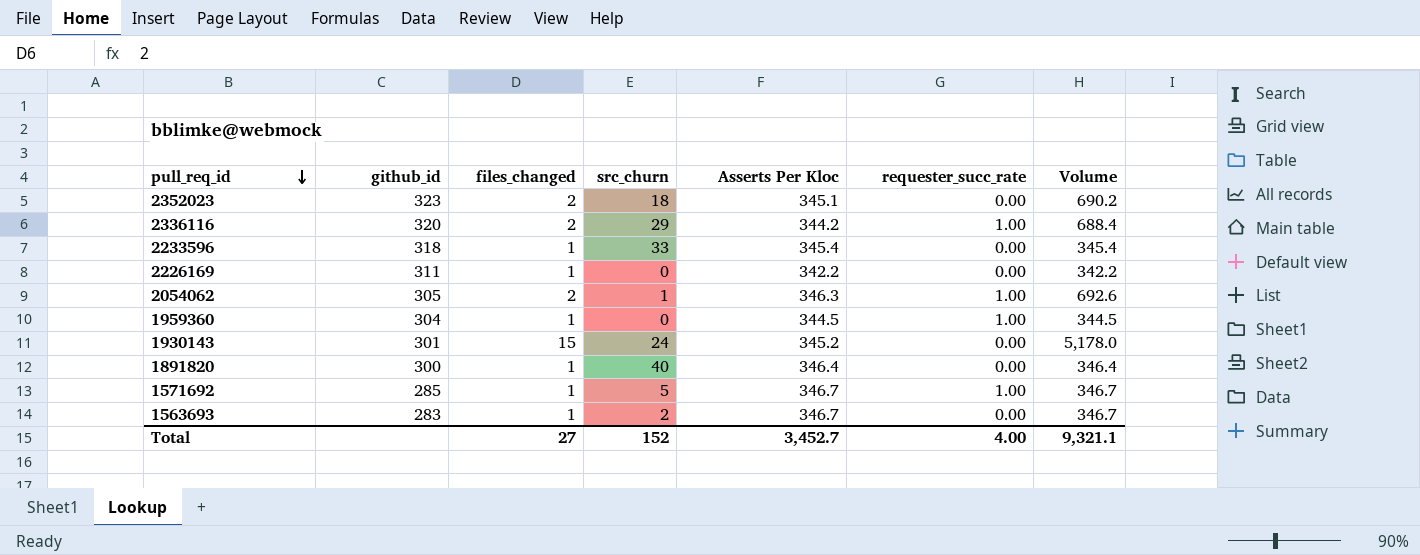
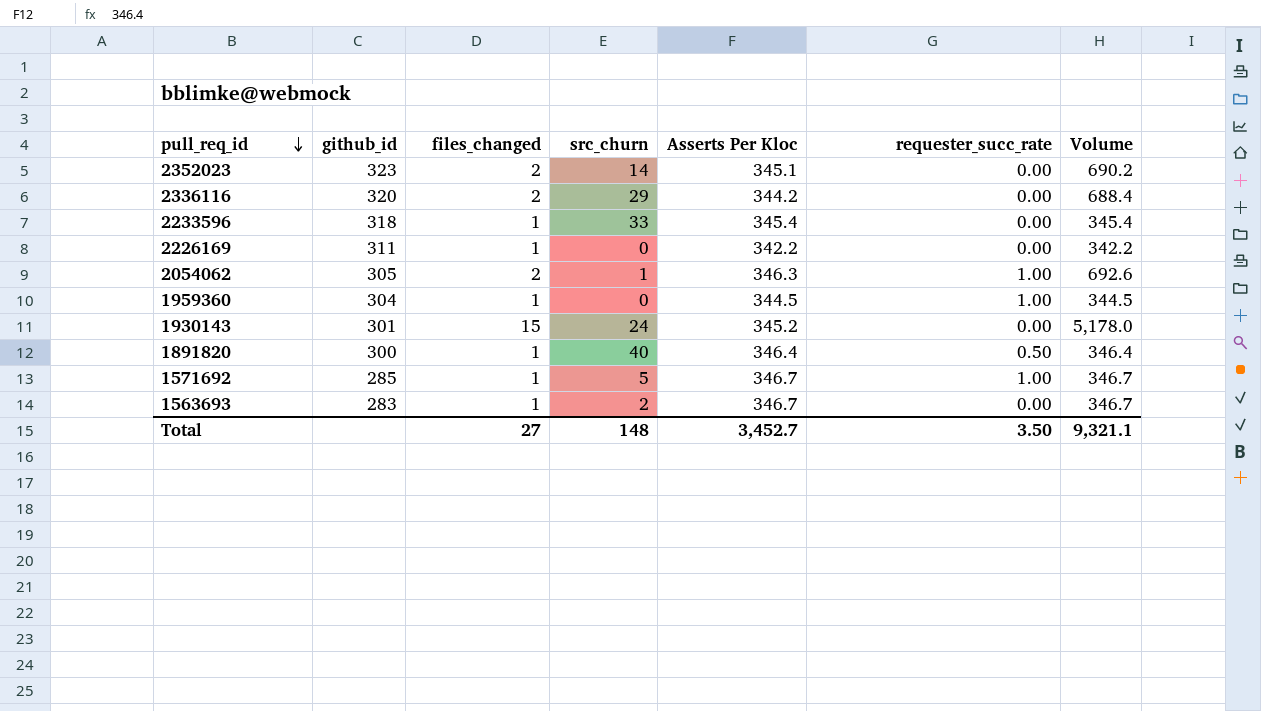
2352023 | src_churn: 18 -> 14
2336116 | requester_succ_rate: 1.00 -> 0.00
1891820 | requester_succ_rate: 0.00 -> 0.50
Total | src_churn: 152 -> 148
Total | requester_succ_rate: 4.00 -> 3.50

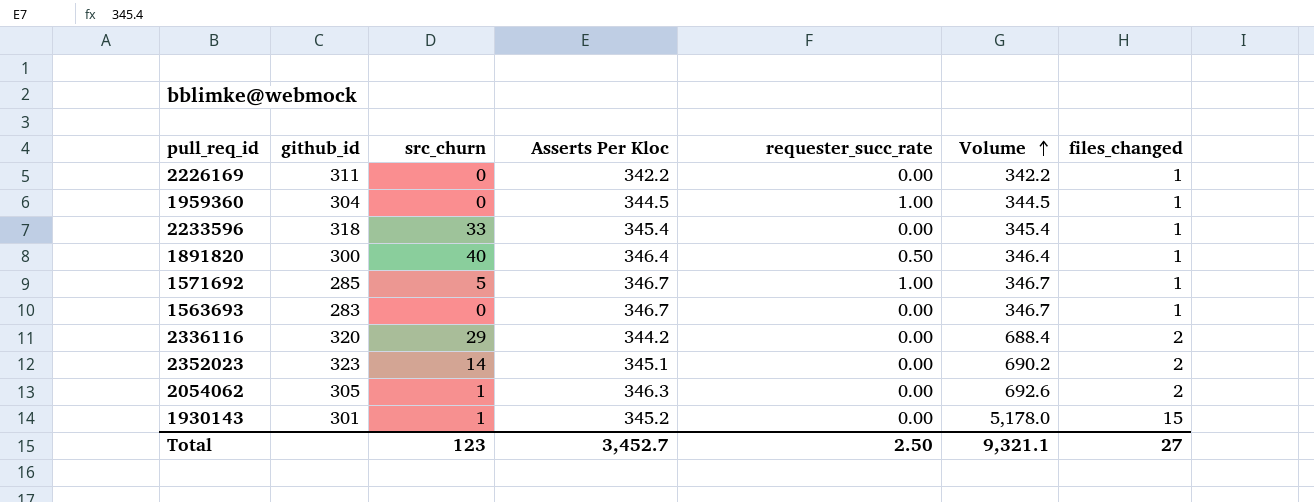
row order: pull_req_id descending -> Volume ascending
column files_changed | position: 3 -> 7
1563693 | src_churn: 2 -> 0
2054062 | requester_succ_rate: 1.00 -> 0.00
1930143 | src_churn: 24 -> 1
Total | src_churn: 148 -> 123
Total | requester_succ_rate: 3.50 -> 2.50

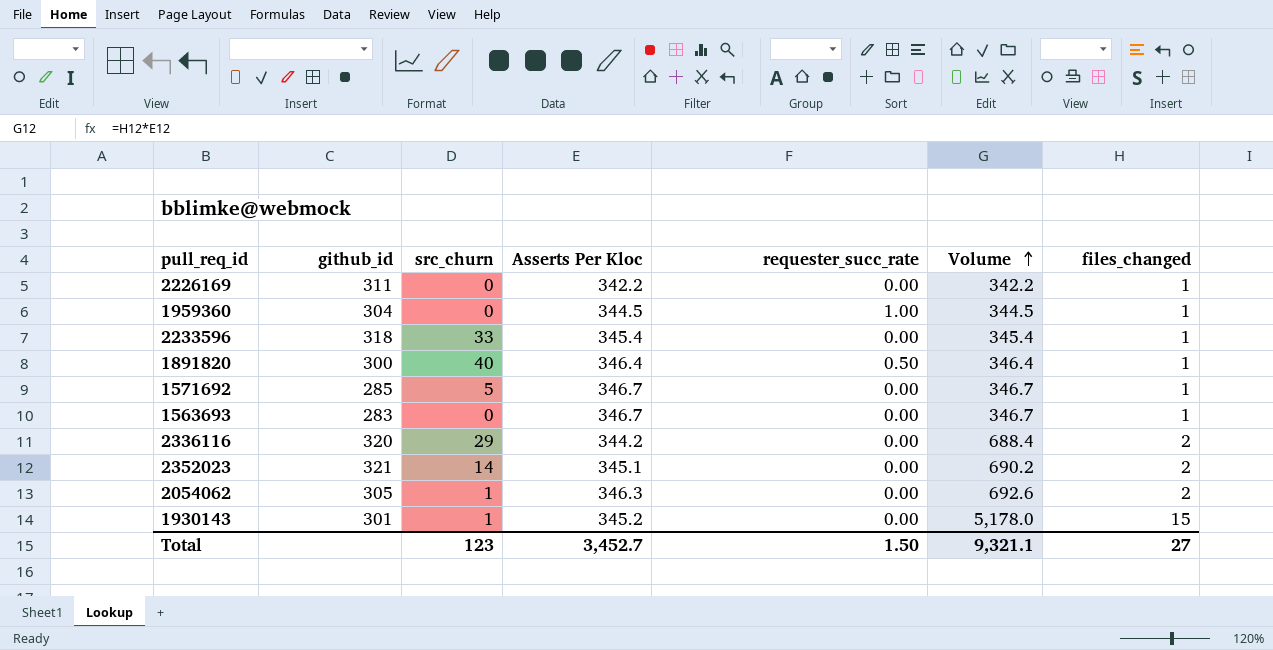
1571692 | requester_succ_rate: 1.00 -> 0.00
2352023 | github_id: 323 -> 321
Total | requester_succ_rate: 2.50 -> 1.50

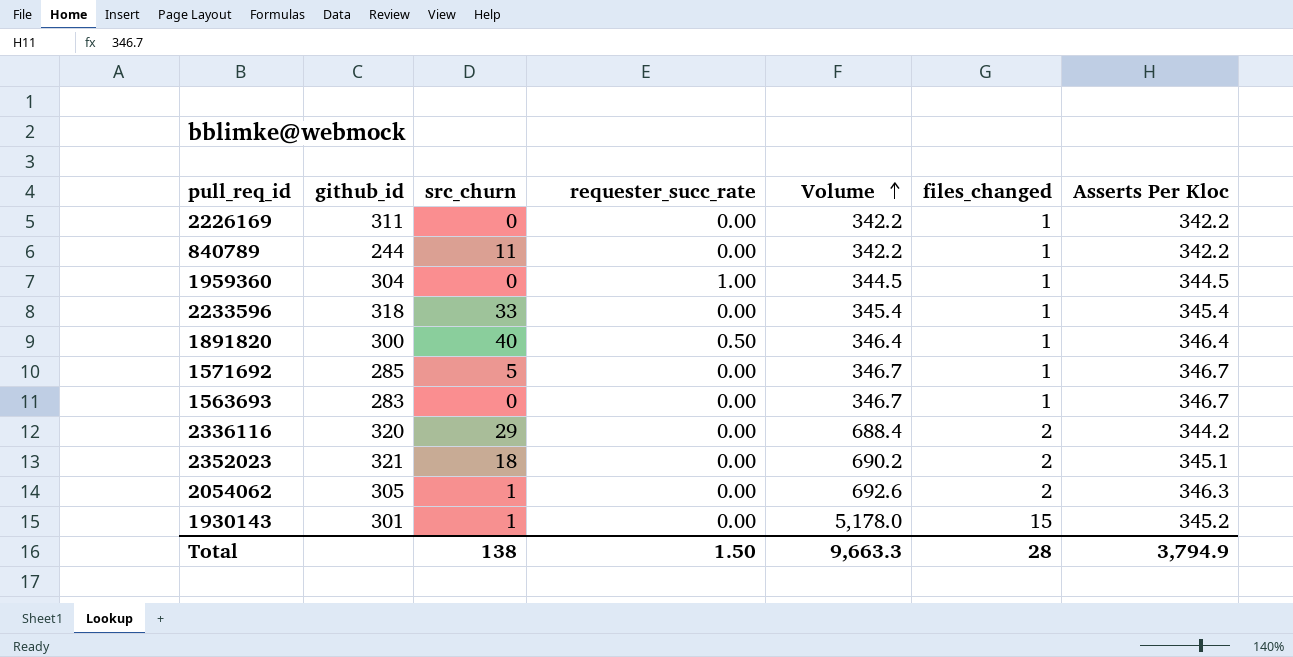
column Asserts Per Kloc | position: 4 -> 7
row 840789: none -> 244 | 11 | 0.00 | 342.2 | 1 | 342.2
2352023 | src_churn: 14 -> 18
Total | src_churn: 123 -> 138
Total | Volume: 9,321.1 -> 9,663.3
Total | files_changed: 27 -> 28
Total | Asserts Per Kloc: 3,452.7 -> 3,794.9

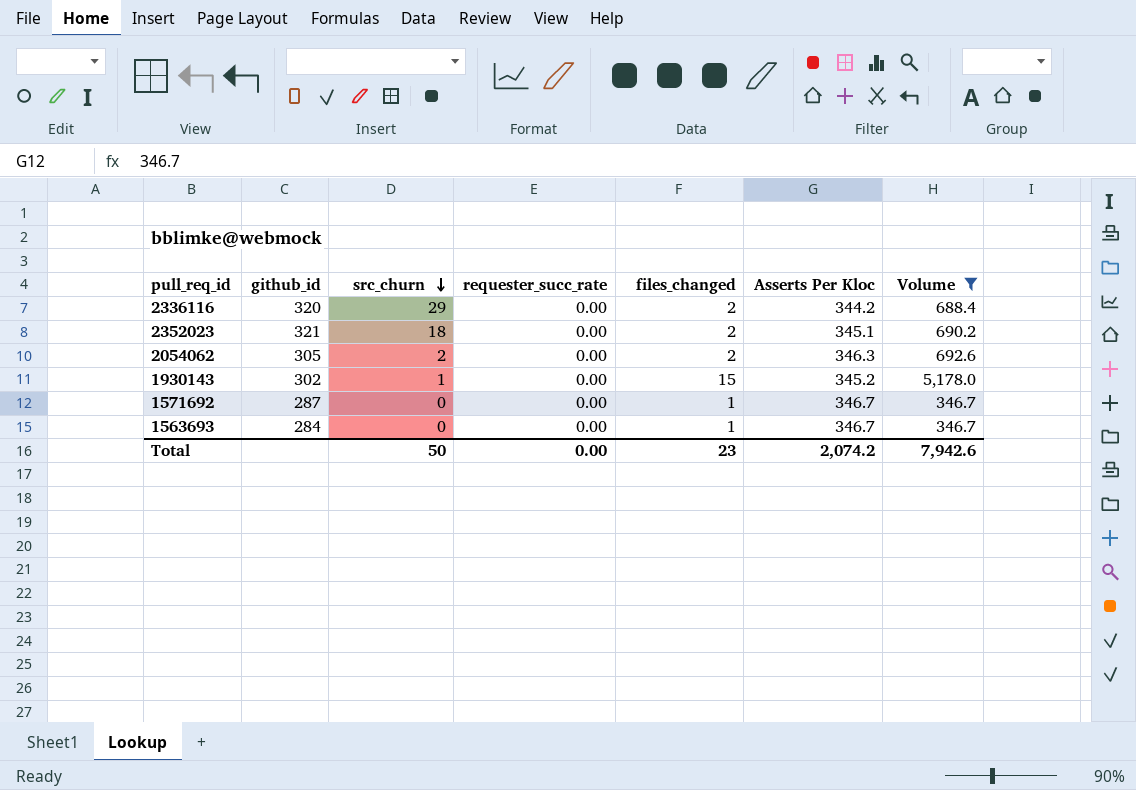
filter: none -> Volume >= 346.7
row order: Volume ascending -> src_churn descending
column Volume | position: 5 -> 7
2054062 | src_churn: 1 -> 2
1930143 | github_id: 301 -> 302
1571692 | github_id: 285 -> 287
1571692 | src_churn: 5 -> 0
1563693 | github_id: 283 -> 284
Total | src_churn: 138 -> 50
Total | requester_succ_rate: 1.50 -> 0.00
Total | files_changed: 28 -> 23
Total | Asserts Per Kloc: 3,794.9 -> 2,074.2
Total | Volume: 9,663.3 -> 7,942.6

